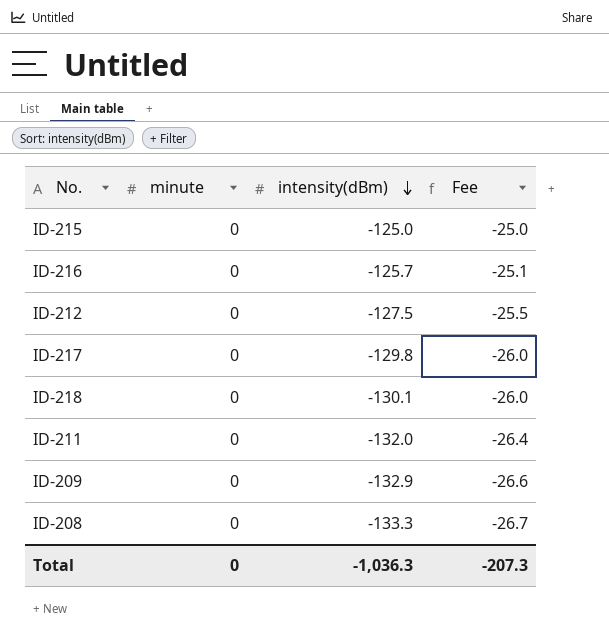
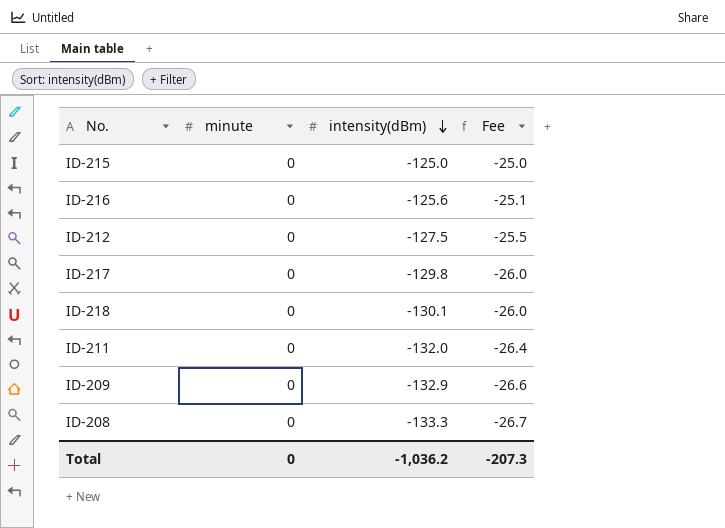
ID-216 | intensity(dBm): -125.7 -> -125.6
Total | intensity(dBm): -1,036.3 -> -1,036.2

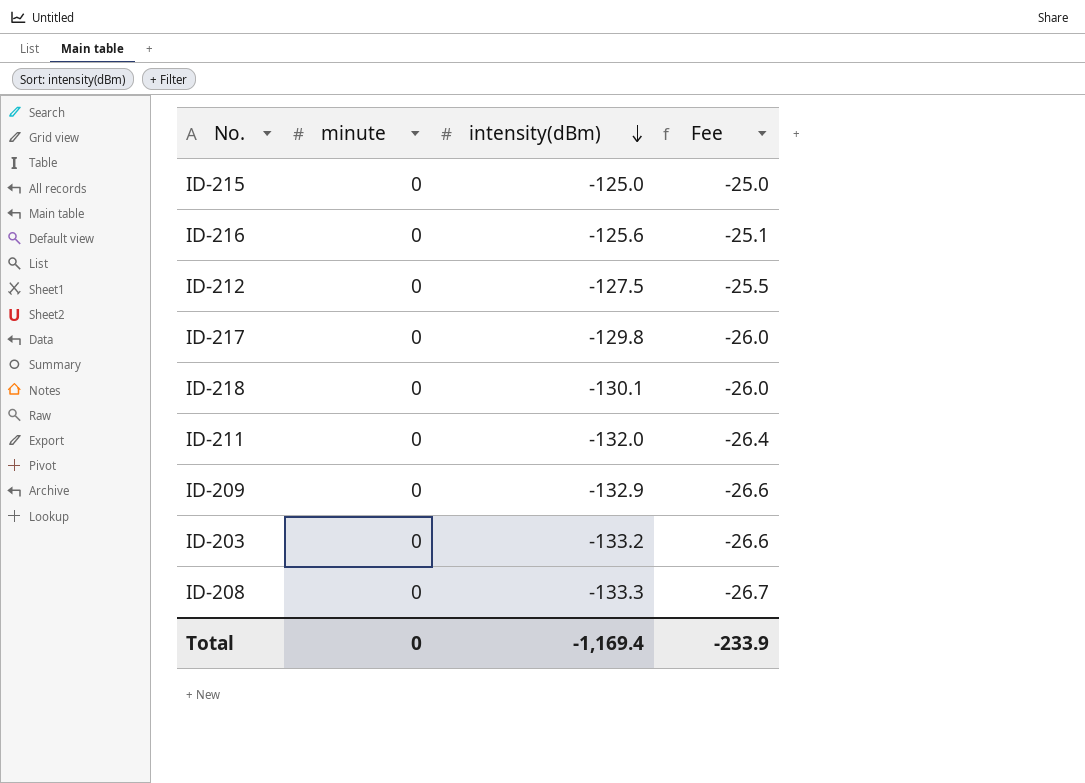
row ID-203: none -> 0 | -133.2 | -26.6
Total | intensity(dBm): -1,036.2 -> -1,169.4
Total | Fee: -207.3 -> -233.9

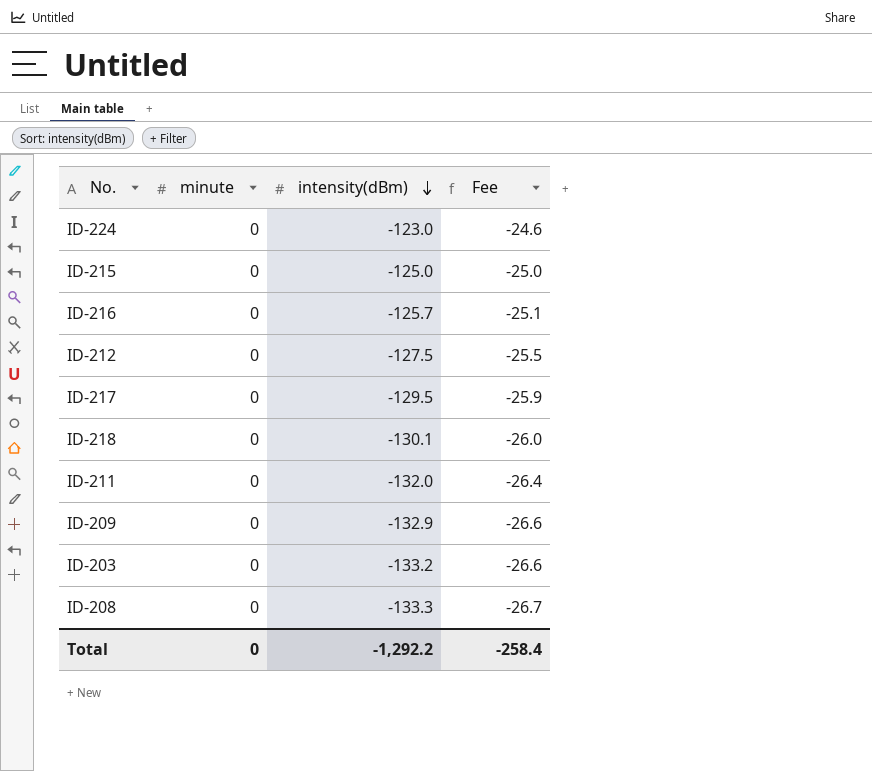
row ID-224: none -> 0 | -123.0 | -24.6
ID-216 | intensity(dBm): -125.6 -> -125.7
ID-217 | intensity(dBm): -129.8 -> -129.5
ID-217 | Fee: -26.0 -> -25.9
Total | intensity(dBm): -1,169.4 -> -1,292.2
Total | Fee: -233.9 -> -258.4

